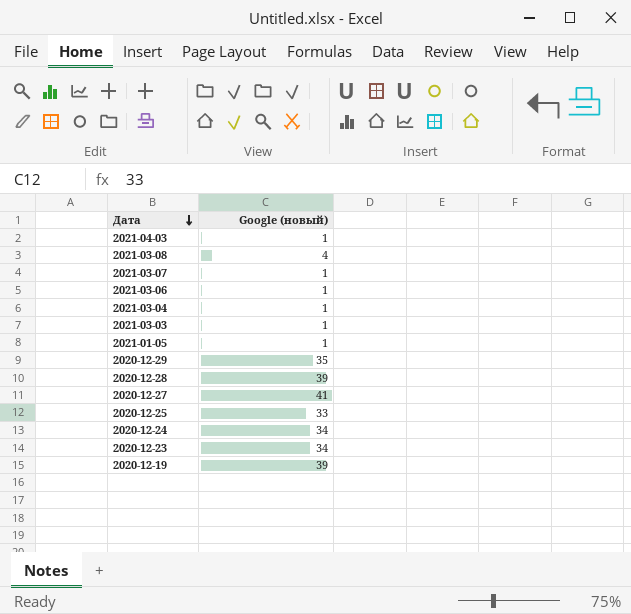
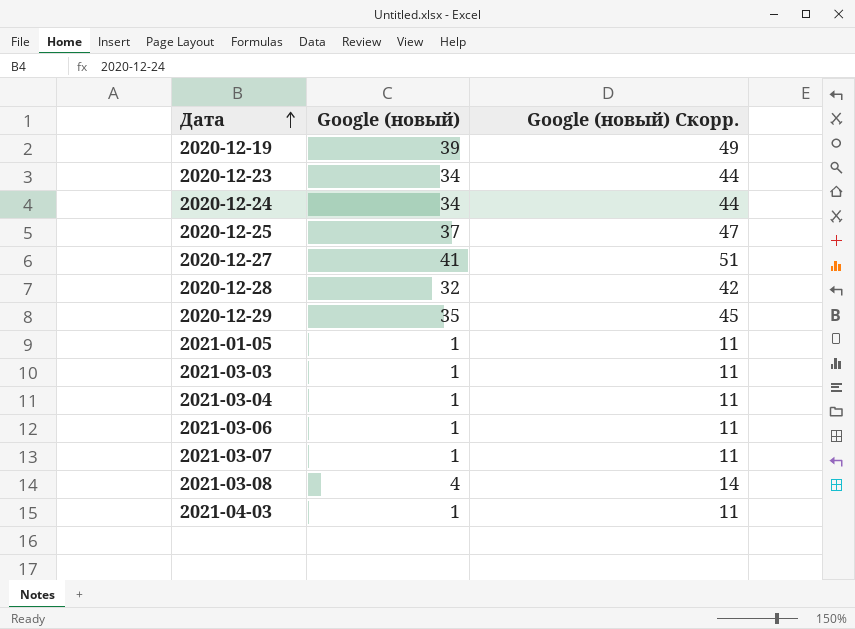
row order: Дата descending -> Дата ascending
column Google (новый) Скорр. | formula: none -> [Google (новый)] + 10
2020-12-25 | Google (новый): 33 -> 37
2020-12-28 | Google (новый): 39 -> 32

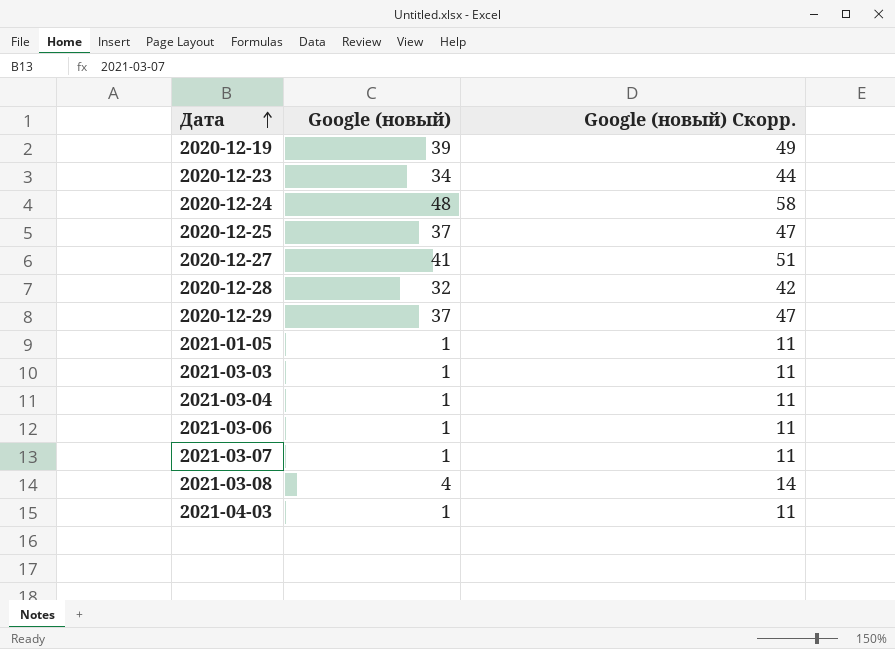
2020-12-24 | Google (новый): 34 -> 48
2020-12-24 | Google (новый) Скорр.: 44 -> 58
2020-12-29 | Google (новый): 35 -> 37
2020-12-29 | Google (новый) Скорр.: 45 -> 47

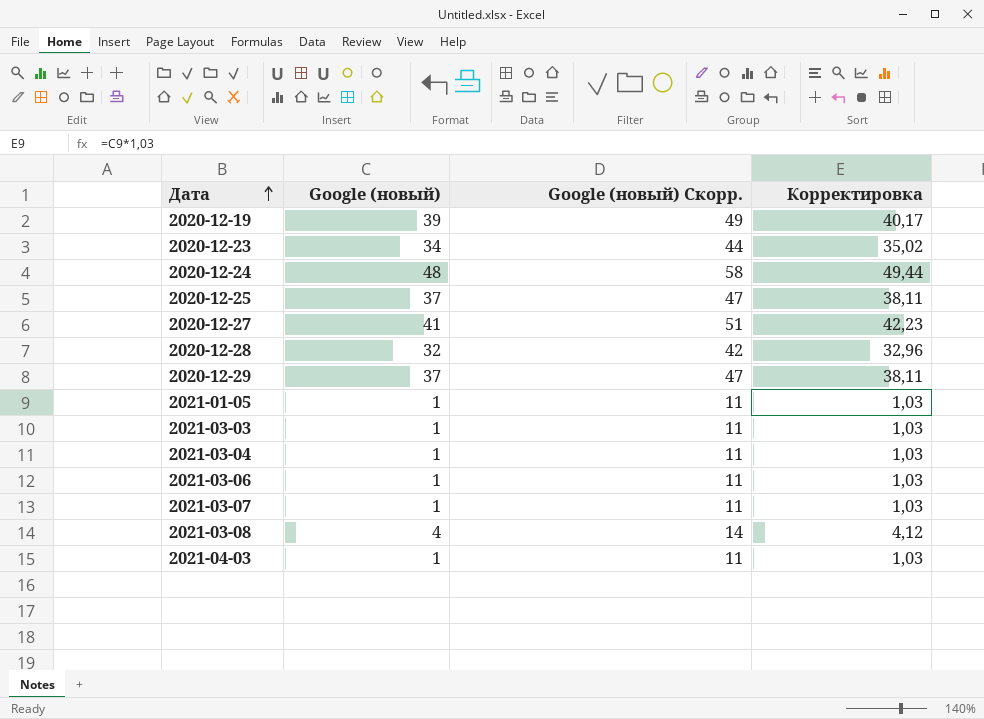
column Корректировка | formula: none -> [Google (новый)] * 1,03

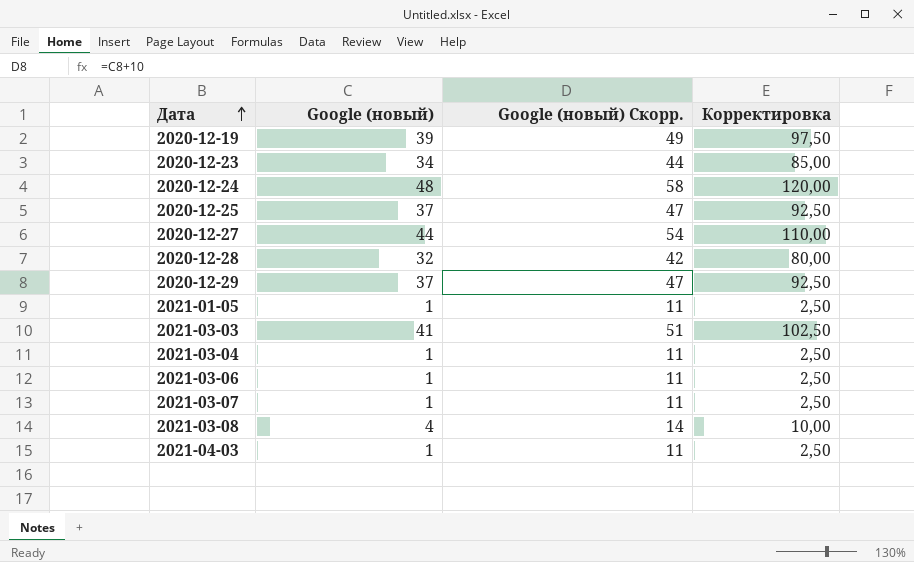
column Корректировка | formula: [Google (новый)] * 1,03 -> [Google (новый)] * 2,5
2020-12-27 | Google (новый): 41 -> 44
2020-12-27 | Google (новый) Скорр.: 51 -> 54
2021-03-03 | Google (новый): 1 -> 41
2021-03-03 | Google (новый) Скорр.: 11 -> 51

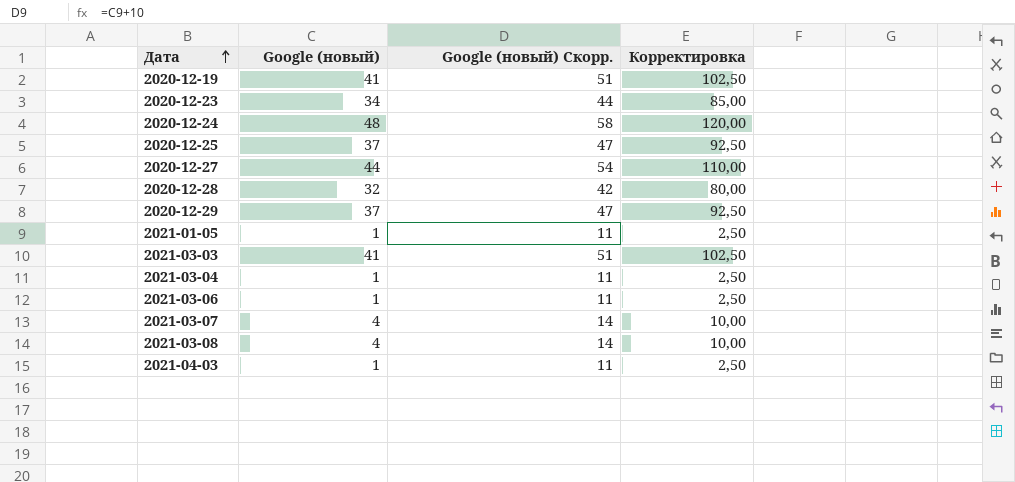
2020-12-19 | Google (новый): 39 -> 41
2020-12-19 | Google (новый) Скорр.: 49 -> 51
2020-12-19 | Корректировка: 97,50 -> 102,50
2021-03-07 | Google (новый): 1 -> 4
2021-03-07 | Google (новый) Скорр.: 11 -> 14
2021-03-07 | Корректировка: 2,50 -> 10,00

